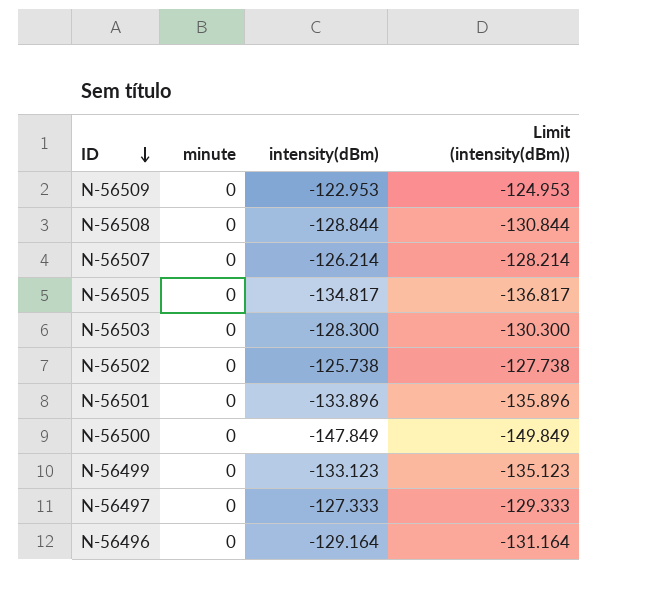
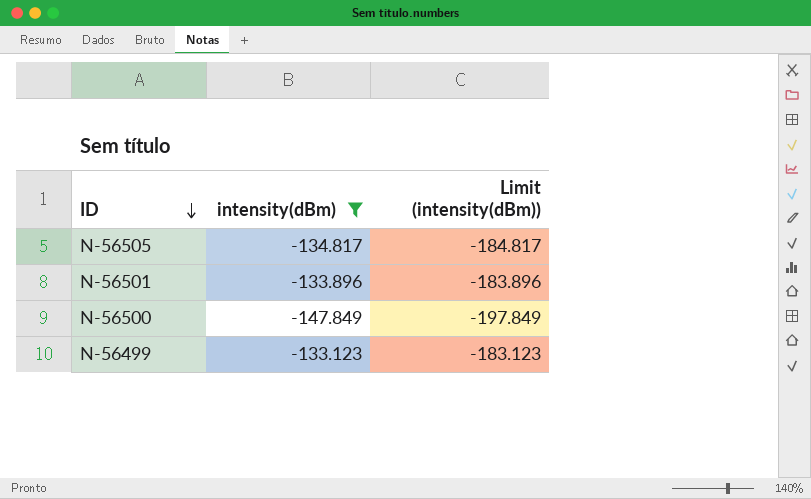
filter: none -> intensity(dBm) <= -133.123
column minute | position: 2 -> none
column Limit (intensity(dBm)) | formula: [intensity(dBm)] - 2 -> [intensity(dBm)] - 50

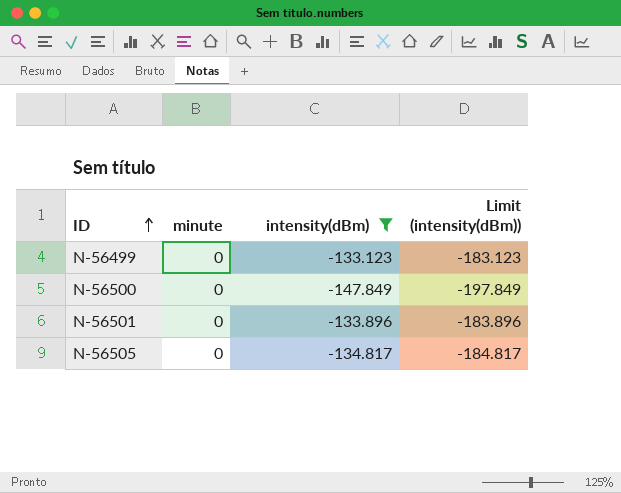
row order: ID descending -> ID ascending
column minute | position: none -> 2

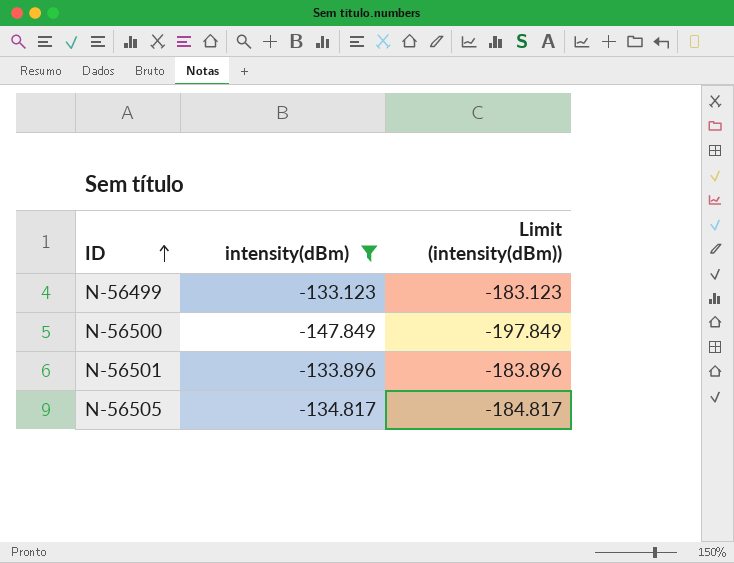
column minute | position: 2 -> none

